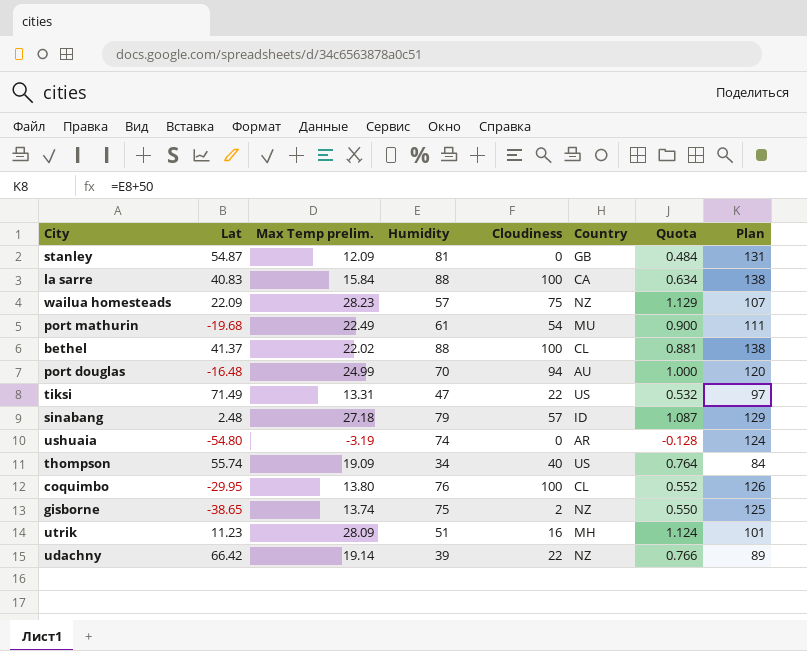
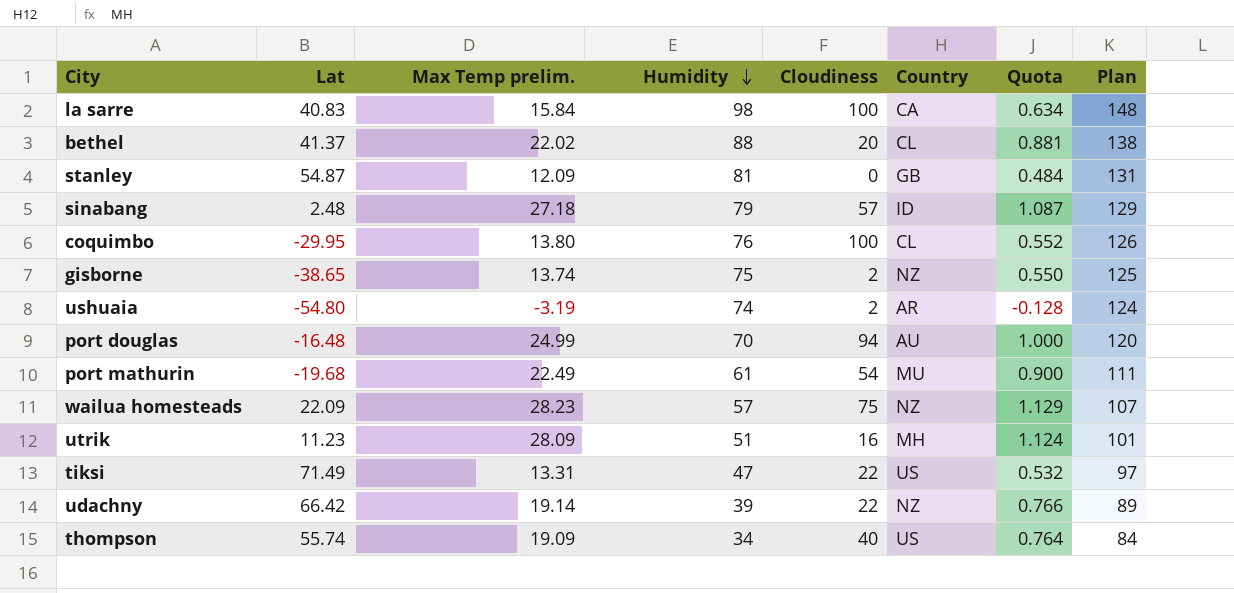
row order: none -> Humidity descending
la sarre | Humidity: 88 -> 98
la sarre | Plan: 138 -> 148
bethel | Cloudiness: 100 -> 20
ushuaia | Cloudiness: 0 -> 2

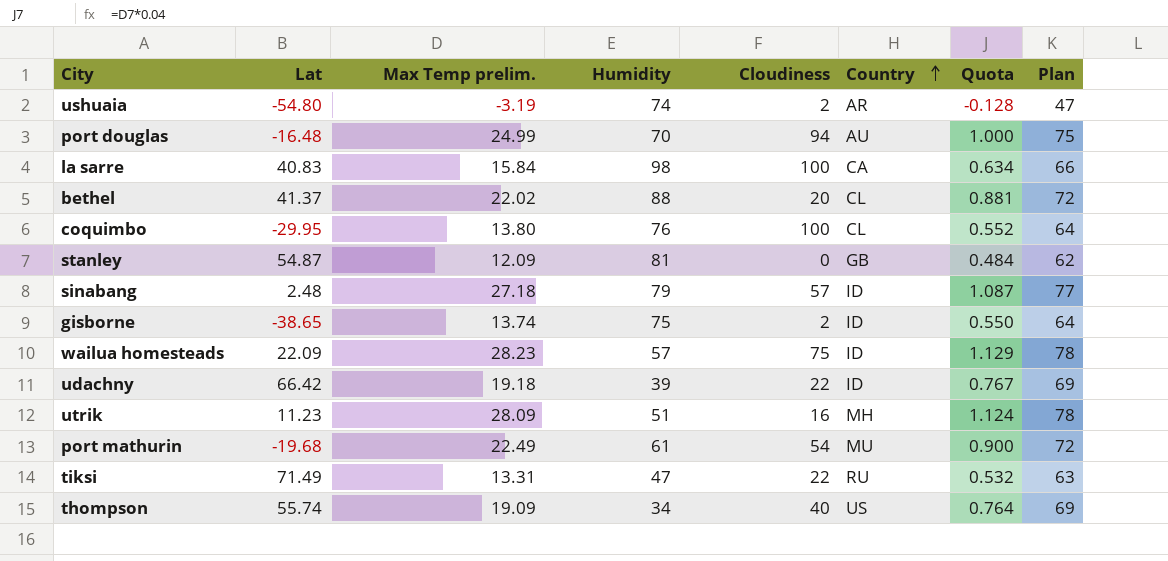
row order: Humidity descending -> Country ascending
column Plan | formula: [Humidity] + 50 -> [Max Temp prelim.] + 50
gisborne | Country: NZ -> ID
wailua homesteads | Country: NZ -> ID
udachny | Max Temp prelim.: 19.14 -> 19.18
udachny | Country: NZ -> ID
udachny | Quota: 0.766 -> 0.767
tiksi | Country: US -> RU

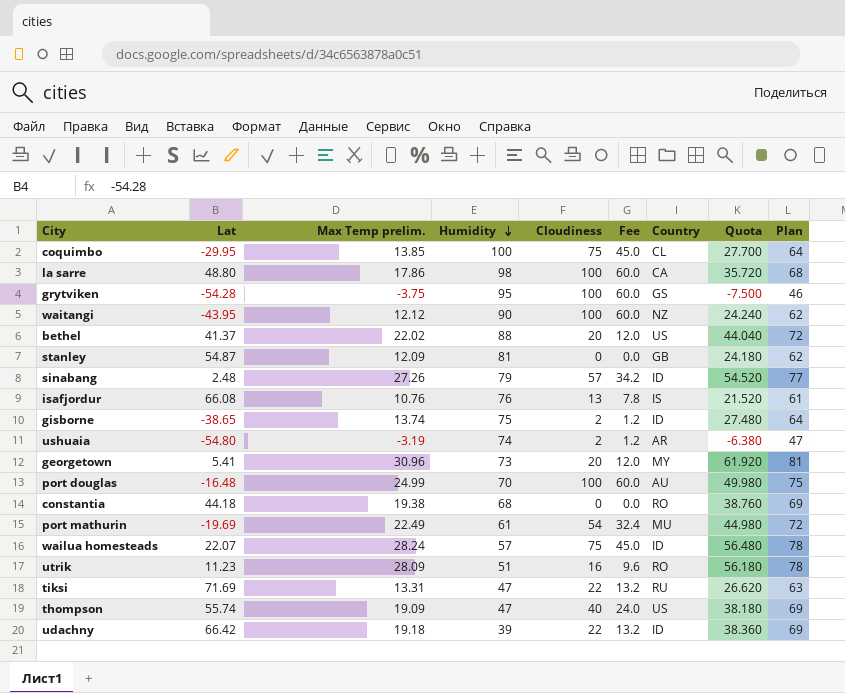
row order: Country ascending -> Humidity descending
column Fee | formula: none -> [Cloudiness] * 0.6
column Quota | formula: [Max Temp prelim.] * 0.04 -> [Max Temp prelim.] * 2
coquimbo | Max Temp prelim.: 13.80 -> 13.85
coquimbo | Humidity: 76 -> 100
coquimbo | Cloudiness: 100 -> 75
la sarre | Lat: 40.83 -> 48.80
la sarre | Max Temp prelim.: 15.84 -> 17.86
la sarre | Plan: 66 -> 68
row grytviken: none -> -54.28 | -3.75 | 95 | 100 | 60.0 | GS | -7.500 | 46
row waitangi: none -> -43.95 | 12.12 | 90 | 100 | 60.0 | NZ | 24.240 | 62
bethel | Country: CL -> US
sinabang | Max Temp prelim.: 27.18 -> 27.26
row isafjordur: none -> 66.08 | 10.76 | 76 | 13 | 7.8 | IS | 21.520 | 61
row georgetown: none -> 5.41 | 30.96 | 73 | 20 | 12.0 | MY | 61.920 | 81
port douglas | Cloudiness: 94 -> 100
row constantia: none -> 44.18 | 19.38 | 68 | 0 | 0.0 | RO | 38.760 | 69
port mathurin | Lat: -19.68 -> -19.69
wailua homesteads | Lat: 22.09 -> 22.07
wailua homesteads | Max Temp prelim.: 28.23 -> 28.24
utrik | Country: MH -> RO
tiksi | Lat: 71.49 -> 71.69
thompson | Humidity: 34 -> 47

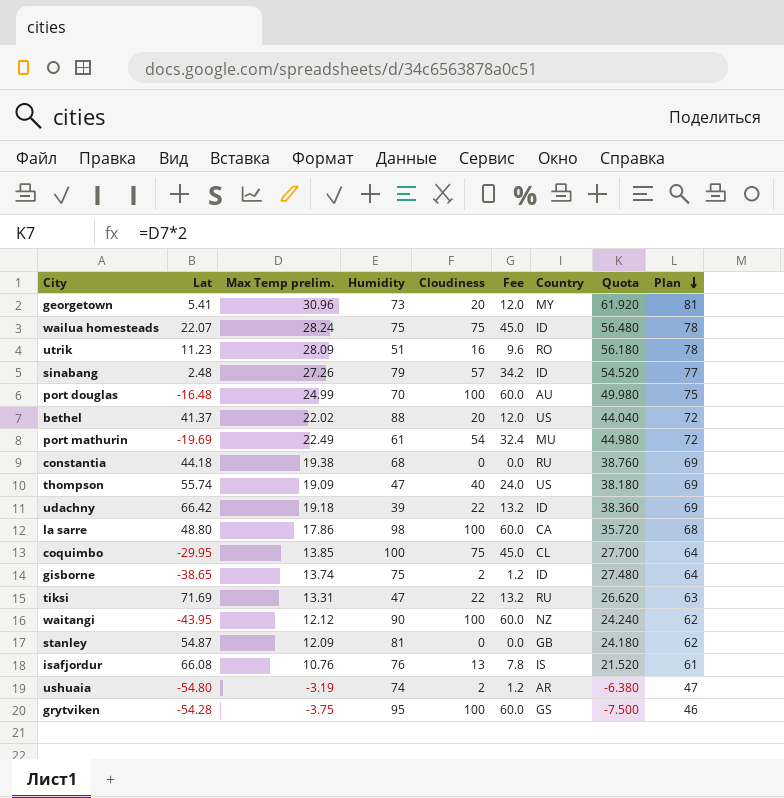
row order: Humidity descending -> Plan descending
wailua homesteads | Humidity: 57 -> 75
constantia | Country: RO -> RU

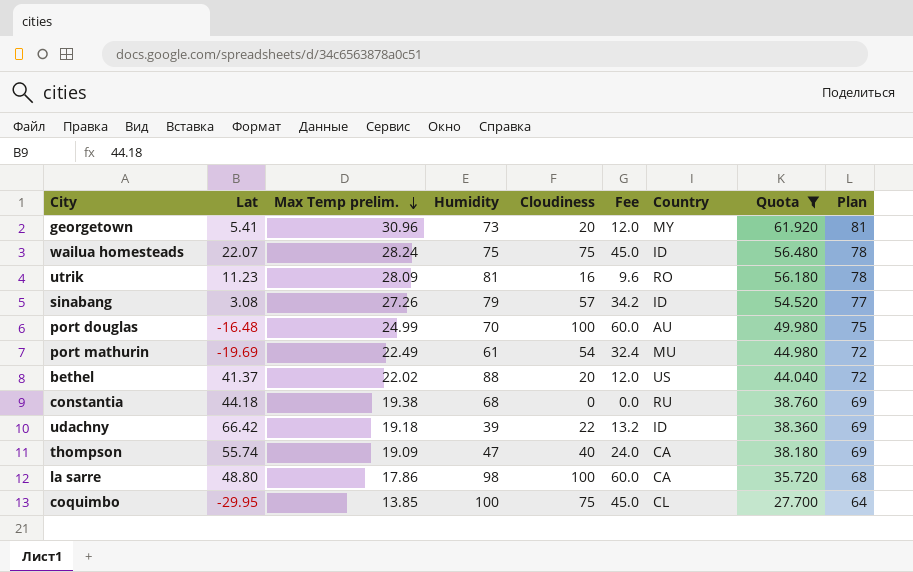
filter: none -> Quota >= 27.700
row order: Plan descending -> Max Temp prelim. descending
utrik | Humidity: 51 -> 81
sinabang | Lat: 2.48 -> 3.08
thompson | Country: US -> CA

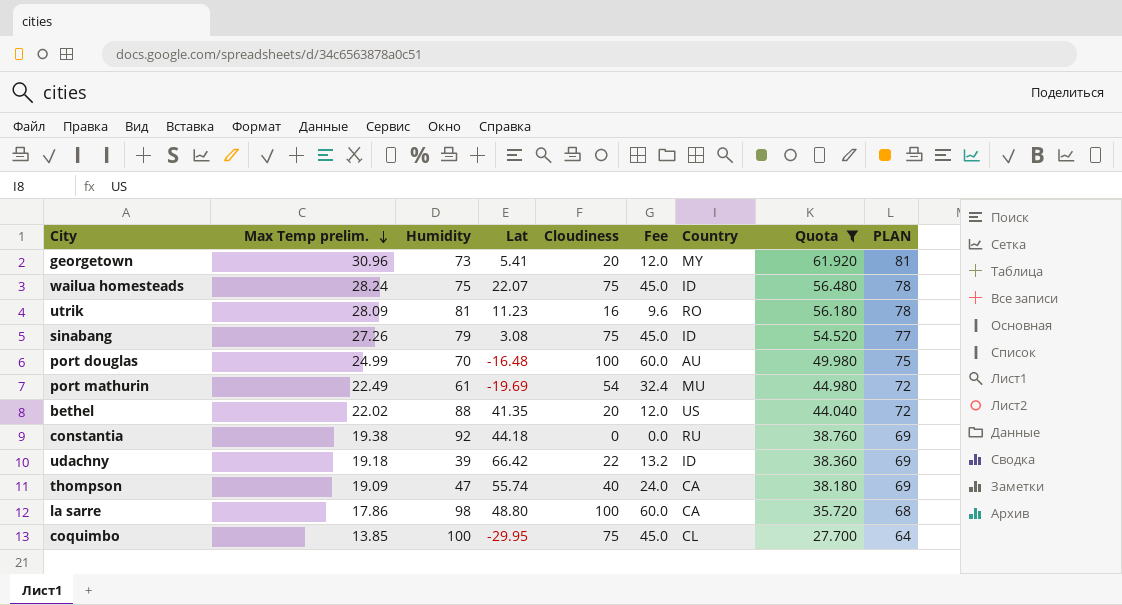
column Lat | position: 2 -> 4
column name: Plan -> PLAN
sinabang | Cloudiness: 57 -> 75
sinabang | Fee: 34.2 -> 45.0
bethel | Lat: 41.37 -> 41.35
constantia | Humidity: 68 -> 92

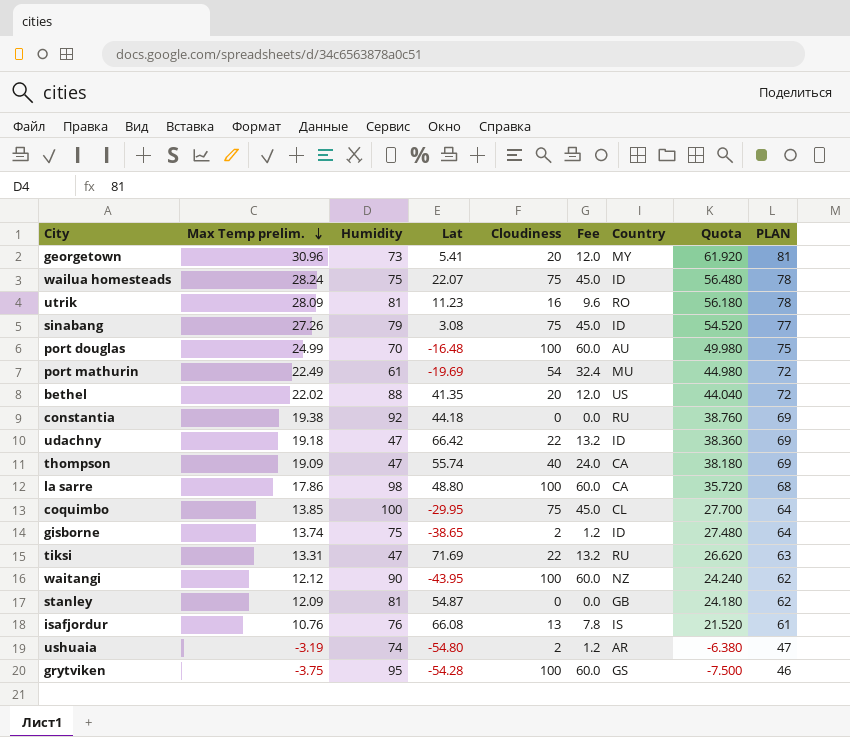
filter: Quota >= 27.700 -> none
udachny | Humidity: 39 -> 47

